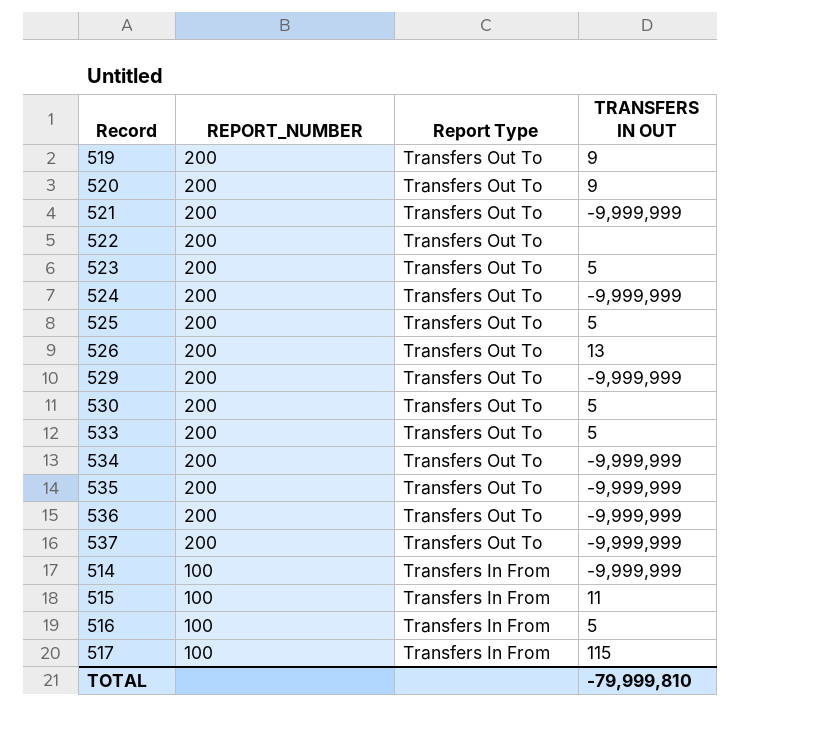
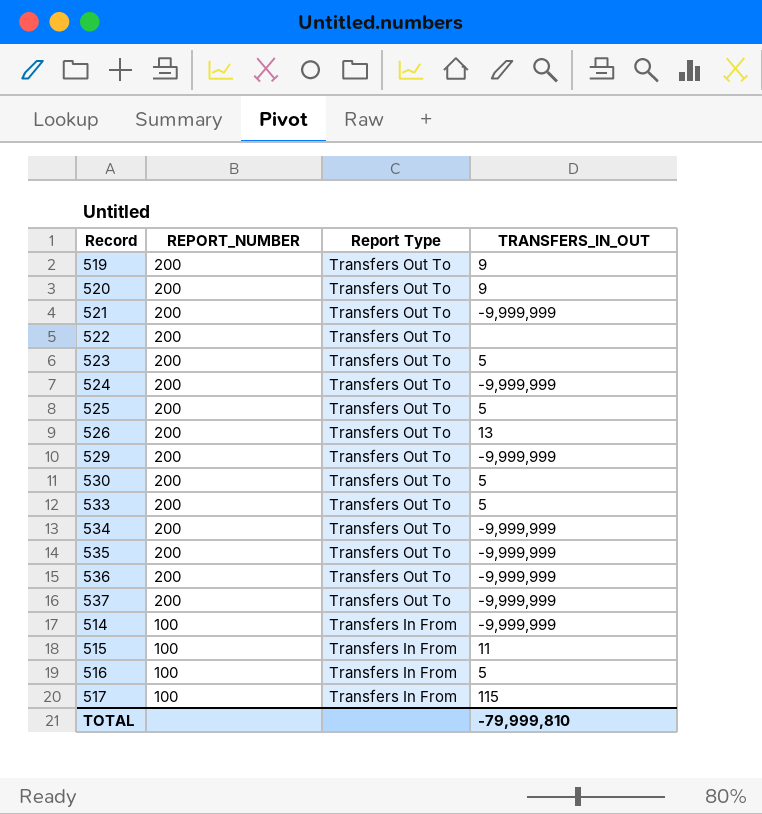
column name: TRANSFERS IN OUT -> TRANSFERS_IN_OUT

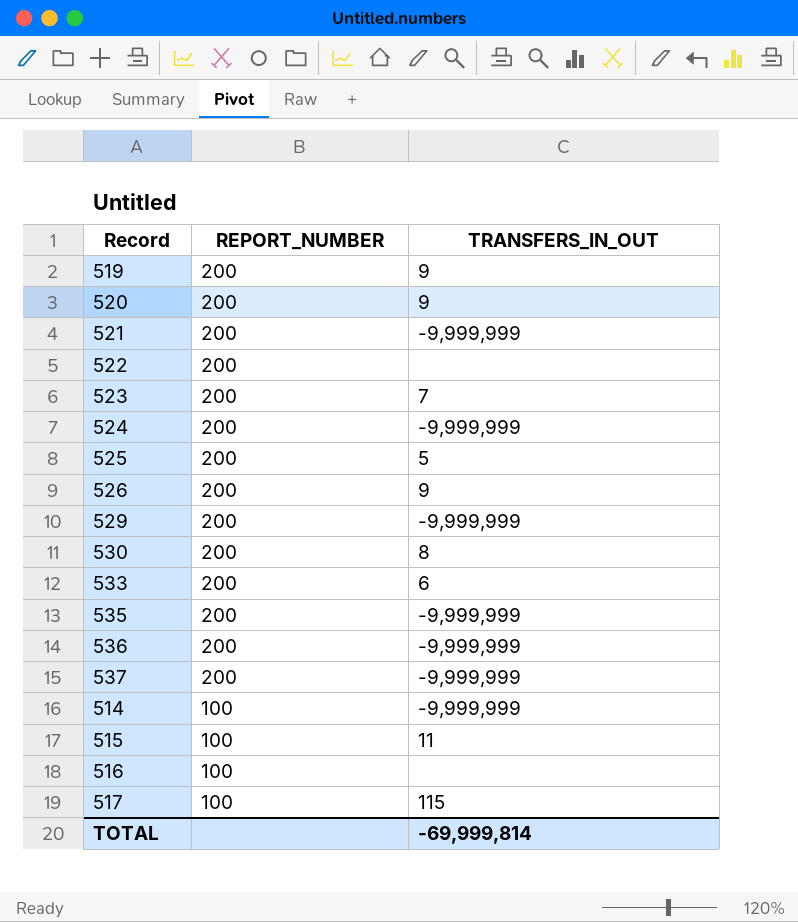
column Report Type | position: 3 -> none
row 534: 200 | Transfers Out To | -9,999,999 -> none
523 | TRANSFERS_IN_OUT: 5 -> 7
526 | TRANSFERS_IN_OUT: 13 -> 9
530 | TRANSFERS_IN_OUT: 5 -> 8
533 | TRANSFERS_IN_OUT: 5 -> 6
516 | TRANSFERS_IN_OUT: 5 -> none
TOTAL | TRANSFERS_IN_OUT: -79,999,810 -> -69,999,814

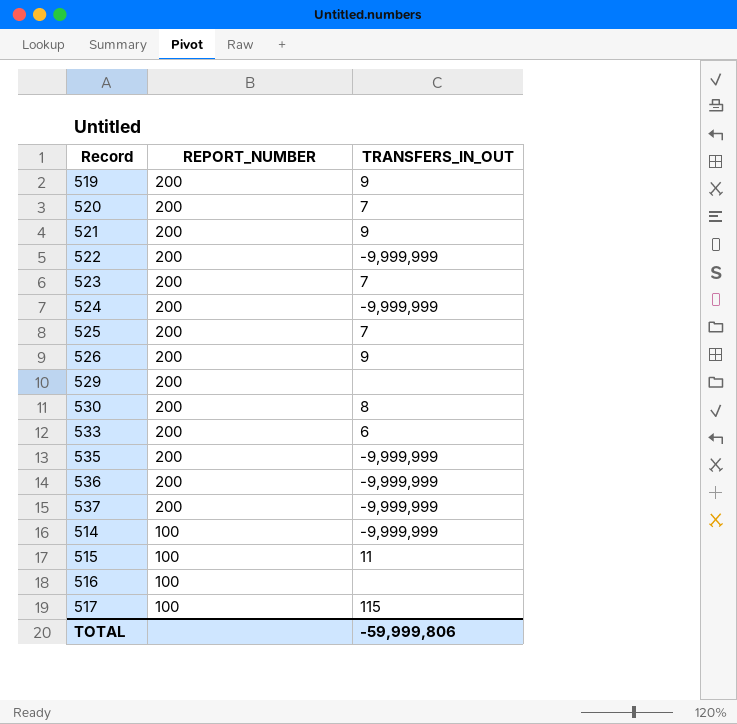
520 | TRANSFERS_IN_OUT: 9 -> 7
521 | TRANSFERS_IN_OUT: -9,999,999 -> 9
522 | TRANSFERS_IN_OUT: none -> -9,999,999
525 | TRANSFERS_IN_OUT: 5 -> 7
529 | TRANSFERS_IN_OUT: -9,999,999 -> none
TOTAL | TRANSFERS_IN_OUT: -69,999,814 -> -59,999,806

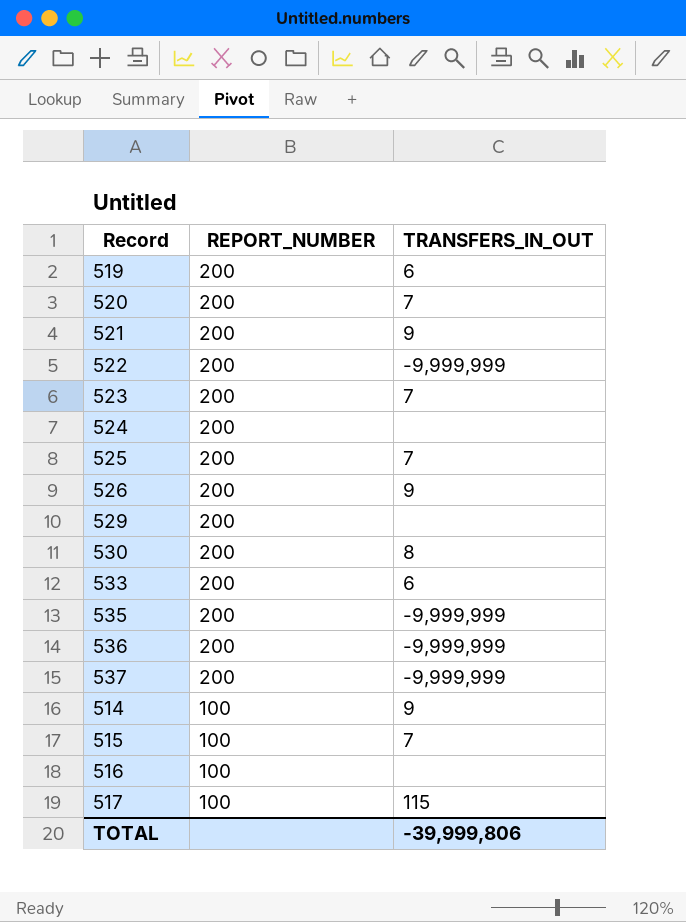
519 | TRANSFERS_IN_OUT: 9 -> 6
524 | TRANSFERS_IN_OUT: -9,999,999 -> none
514 | TRANSFERS_IN_OUT: -9,999,999 -> 9
515 | TRANSFERS_IN_OUT: 11 -> 7
TOTAL | TRANSFERS_IN_OUT: -59,999,806 -> -39,999,806

